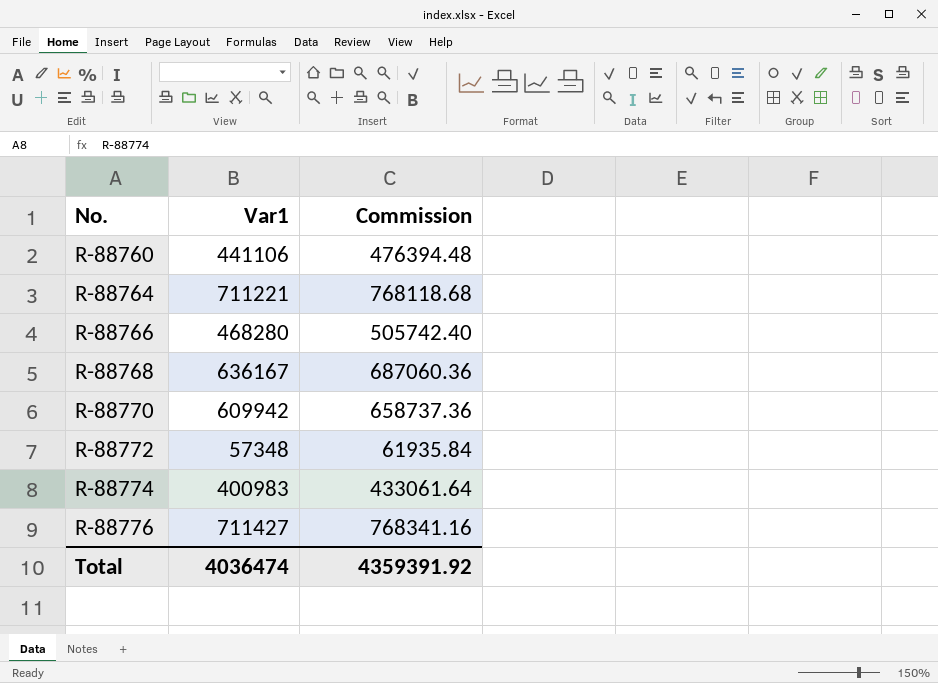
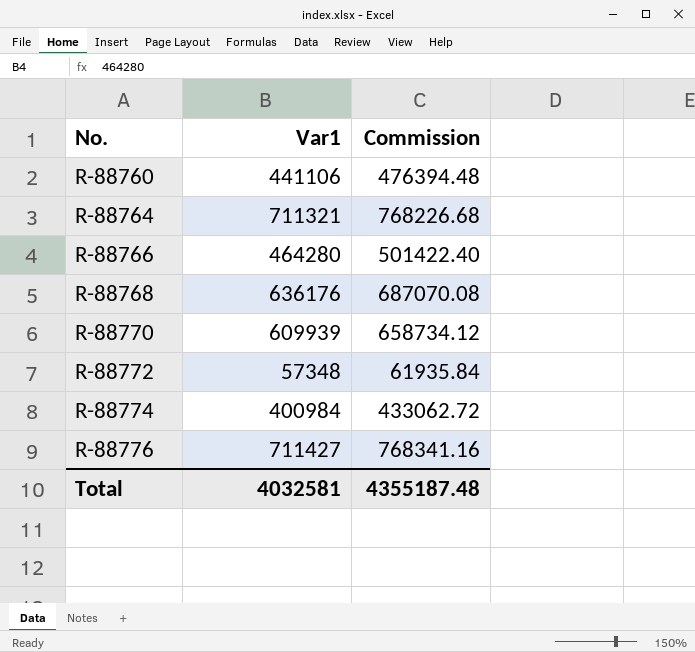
R-88764 | Var1: 711221 -> 711321
R-88764 | Commission: 768118.68 -> 768226.68
R-88766 | Var1: 468280 -> 464280
R-88766 | Commission: 505742.40 -> 501422.40
R-88768 | Var1: 636167 -> 636176
R-88768 | Commission: 687060.36 -> 687070.08
R-88770 | Var1: 609942 -> 609939
R-88770 | Commission: 658737.36 -> 658734.12
R-88774 | Var1: 400983 -> 400984
R-88774 | Commission: 433061.64 -> 433062.72
Total | Var1: 4036474 -> 4032581
Total | Commission: 4359391.92 -> 4355187.48

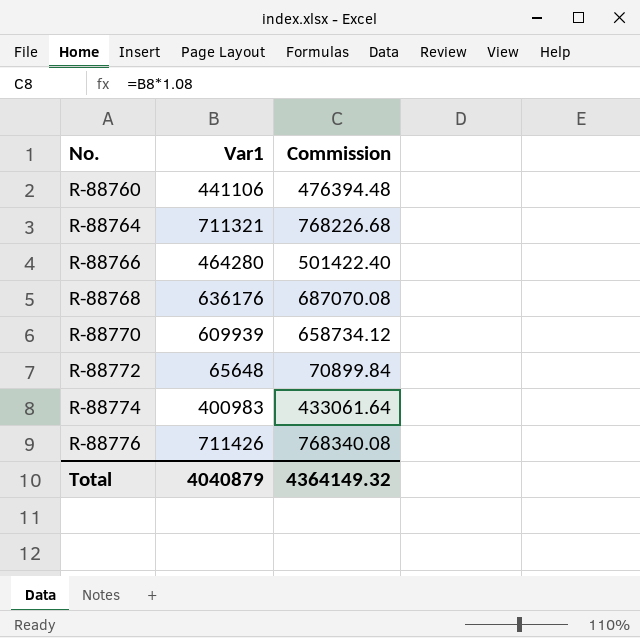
R-88772 | Var1: 57348 -> 65648
R-88772 | Commission: 61935.84 -> 70899.84
R-88774 | Var1: 400984 -> 400983
R-88774 | Commission: 433062.72 -> 433061.64
R-88776 | Var1: 711427 -> 711426
R-88776 | Commission: 768341.16 -> 768340.08
Total | Var1: 4032581 -> 4040879
Total | Commission: 4355187.48 -> 4364149.32

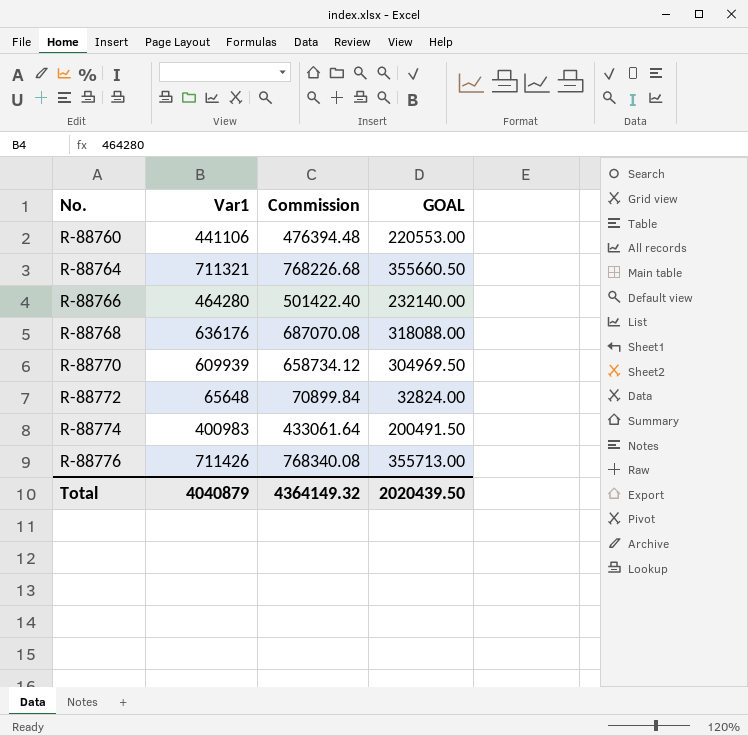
column GOAL | formula: none -> [Var1] * 0.5

